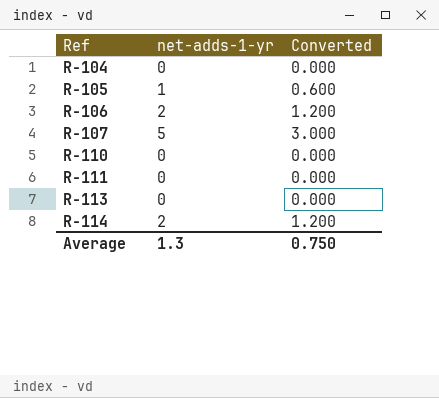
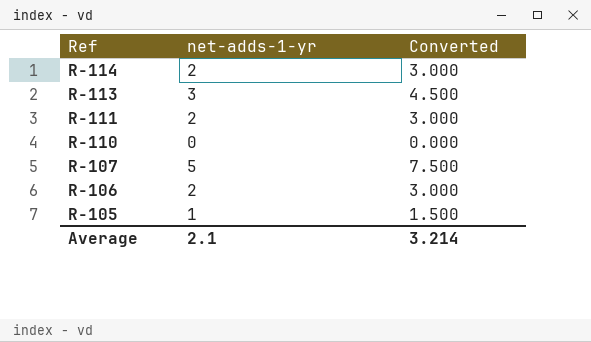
row order: Ref ascending -> Ref descending
column Converted | formula: [net-adds-1-yr] * 0.6 -> [net-adds-1-yr] * 1.5
row R-104: 0 | 0.000 -> none
R-113 | net-adds-1-yr: 0 -> 3
R-111 | net-adds-1-yr: 0 -> 2
Average | net-adds-1-yr: 1.3 -> 2.1
Average | Converted: 0.750 -> 3.214

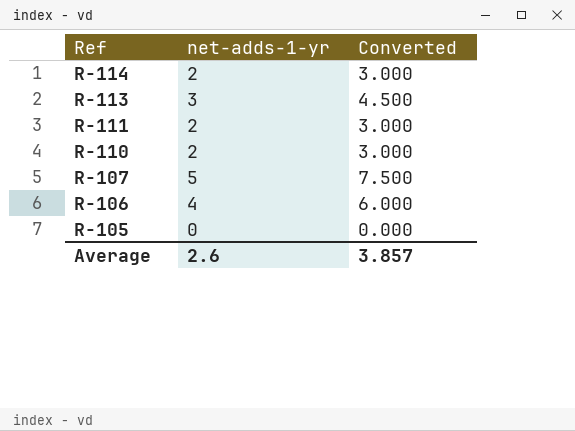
R-110 | net-adds-1-yr: 0 -> 2
R-110 | Converted: 0.000 -> 3.000
R-106 | net-adds-1-yr: 2 -> 4
R-106 | Converted: 3.000 -> 6.000
R-105 | net-adds-1-yr: 1 -> 0
R-105 | Converted: 1.500 -> 0.000
Average | net-adds-1-yr: 2.1 -> 2.6
Average | Converted: 3.214 -> 3.857

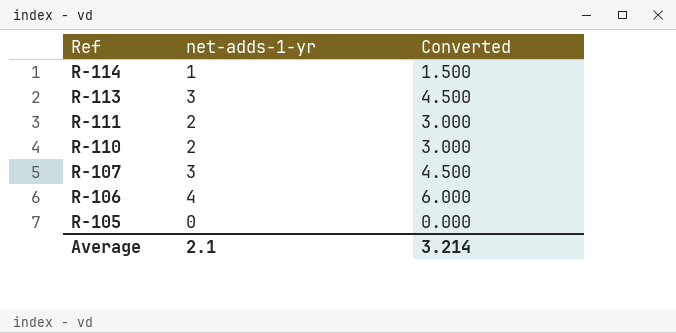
R-114 | net-adds-1-yr: 2 -> 1
R-114 | Converted: 3.000 -> 1.500
R-107 | net-adds-1-yr: 5 -> 3
R-107 | Converted: 7.500 -> 4.500
Average | net-adds-1-yr: 2.6 -> 2.1
Average | Converted: 3.857 -> 3.214

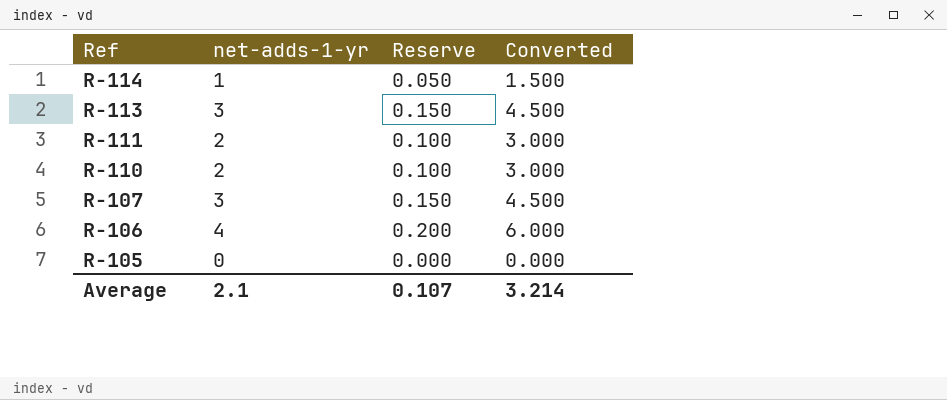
column Reserve | formula: none -> [net-adds-1-yr] * 0.05

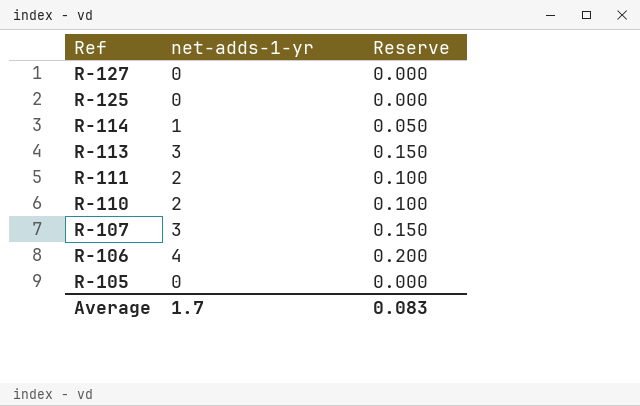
column Converted | formula: [net-adds-1-yr] * 1.5 -> none
row R-127: none -> 0 | 0.000
row R-125: none -> 0 | 0.000
Average | net-adds-1-yr: 2.1 -> 1.7
Average | Reserve: 0.107 -> 0.083

